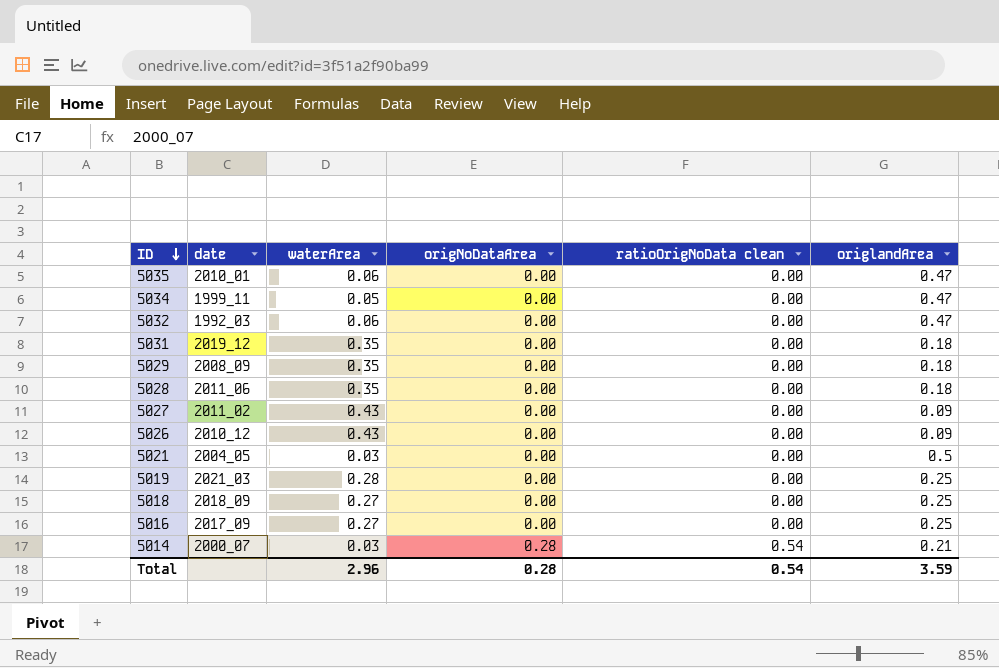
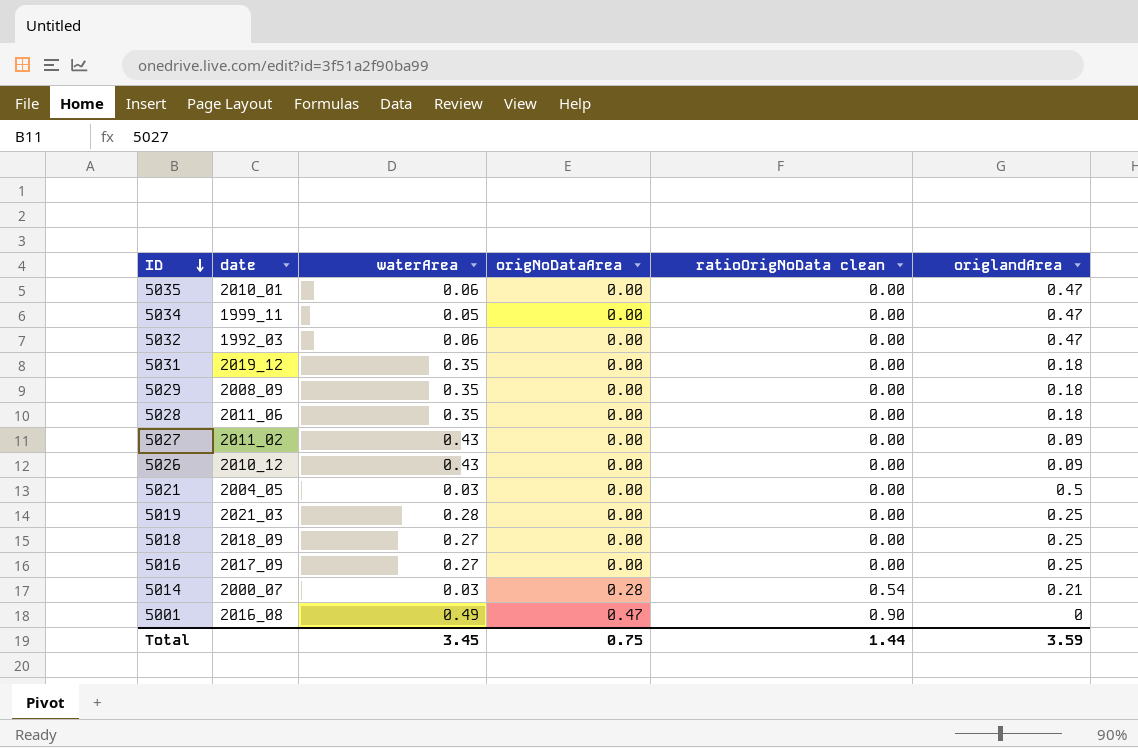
row 5001: none -> 2016_08 | 0.49 | 0.47 | 0.90 | 0
Total | waterArea: 2.96 -> 3.45
Total | origNoDataArea: 0.28 -> 0.75
Total | ratioOrigNoData clean: 0.54 -> 1.44

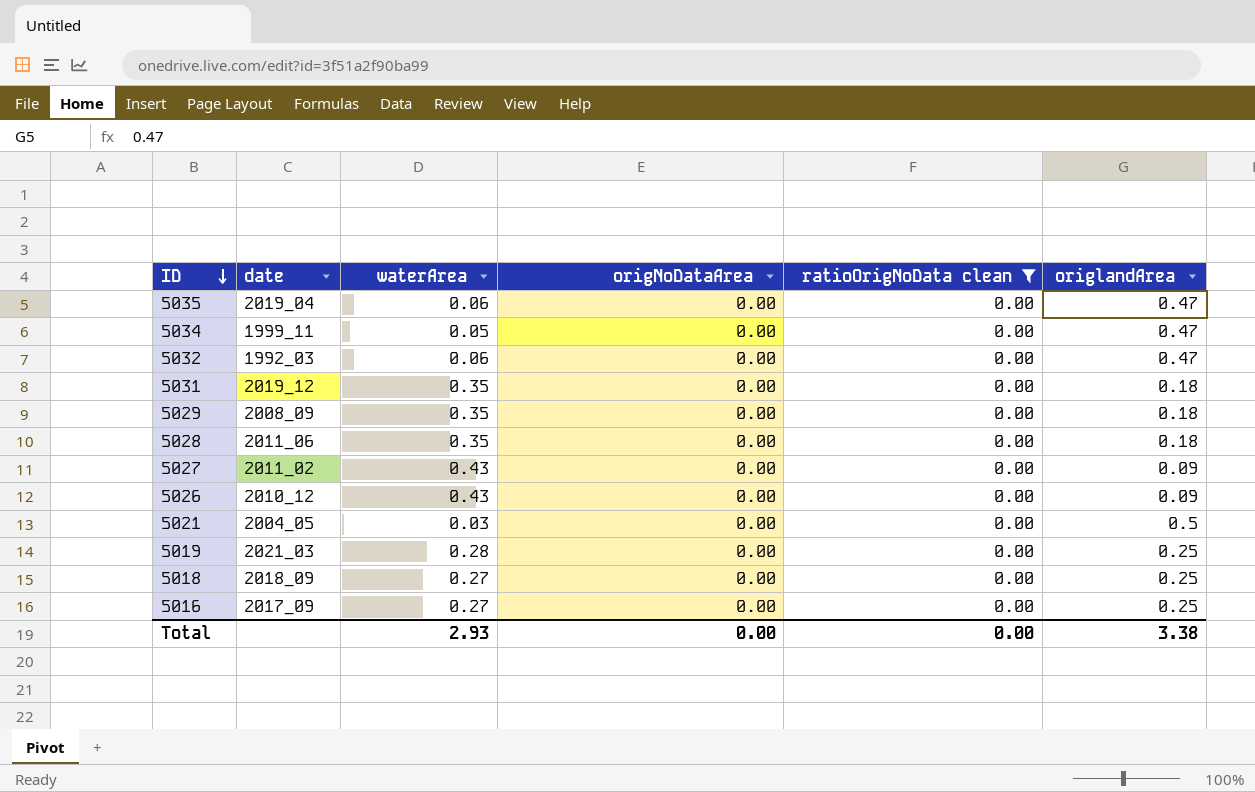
filter: none -> ratioOrigNoData clean = 0.00
5035 | date: 2010_01 -> 2019_04
Total | waterArea: 3.45 -> 2.93
Total | origNoDataArea: 0.75 -> 0.00
Total | ratioOrigNoData clean: 1.44 -> 0.00
Total | origlandArea: 3.59 -> 3.38

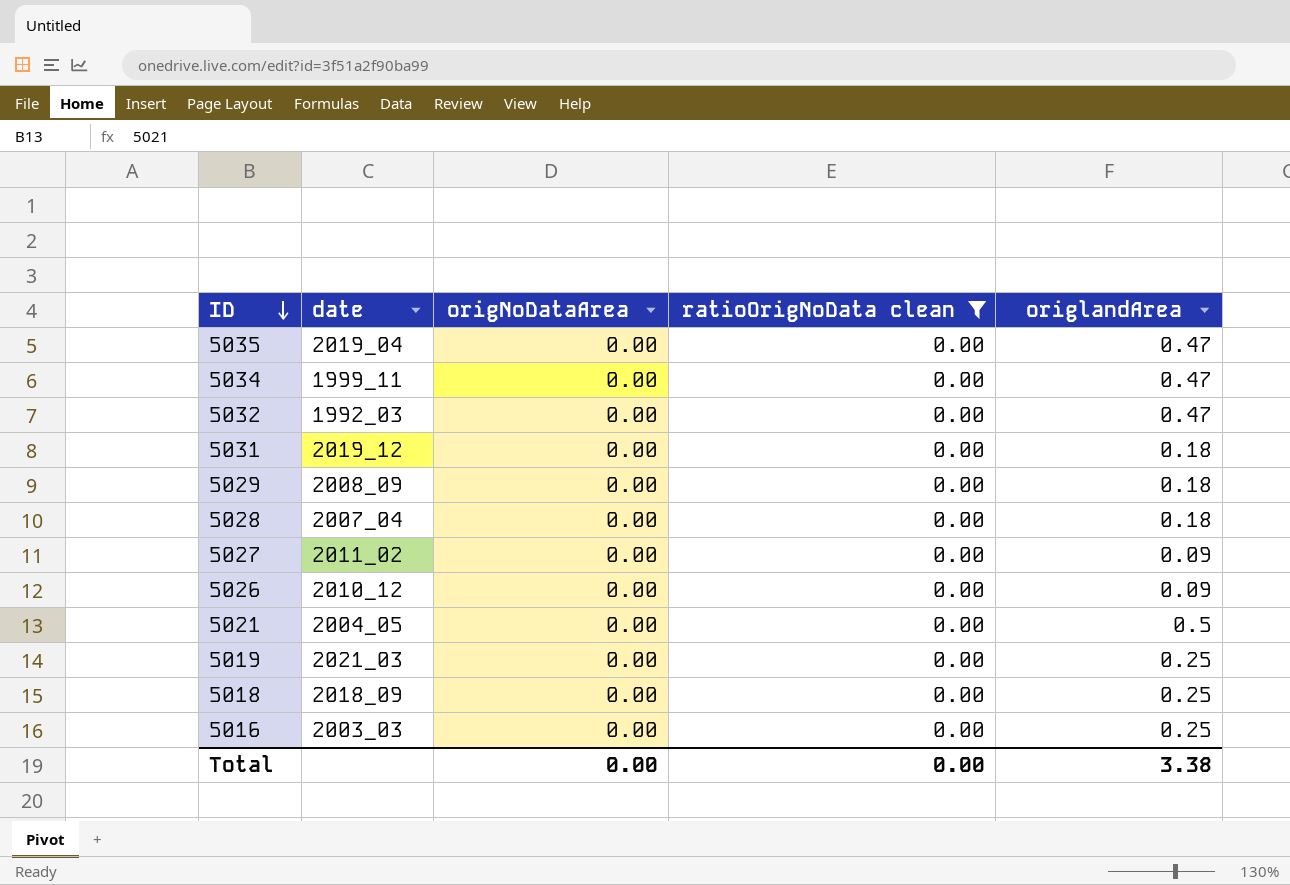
column waterArea | position: 3 -> none
5028 | date: 2011_06 -> 2007_04
5016 | date: 2017_09 -> 2003_03

